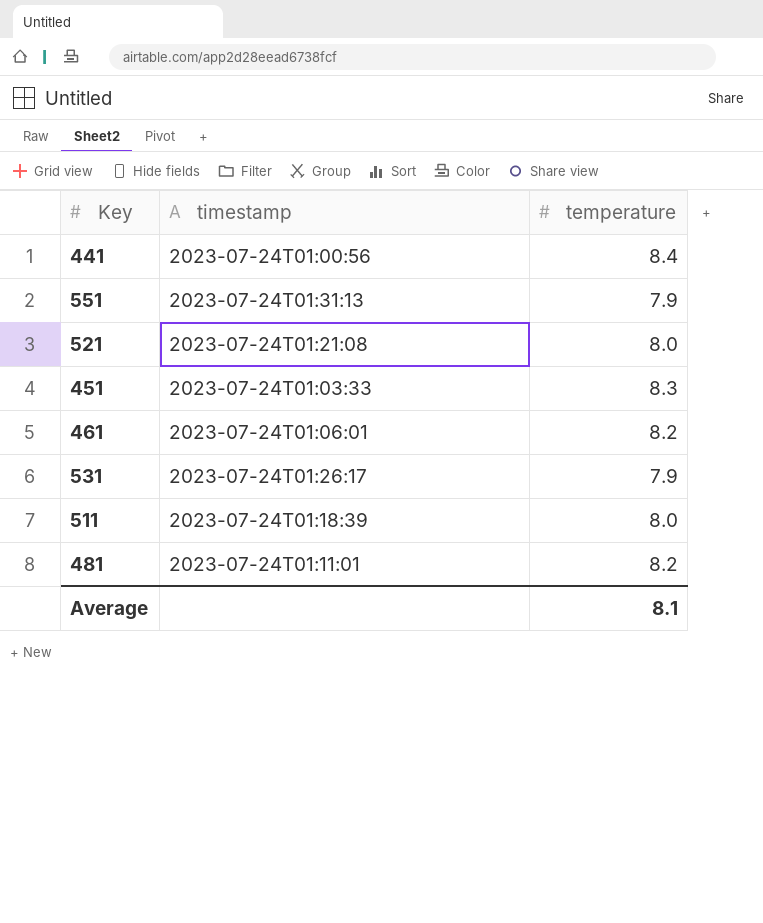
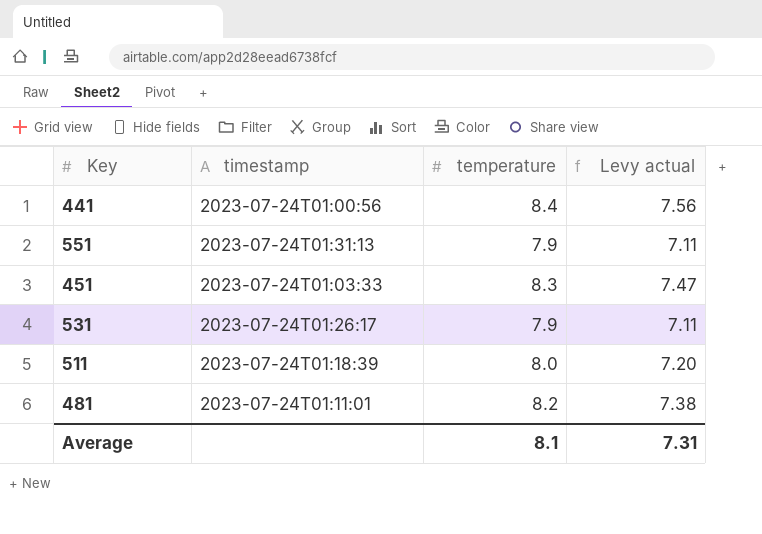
column Levy actual | formula: none -> [temperature] * 0.9
row 521: 2023-07-24T01:21:08 | 8.0 -> none
row 461: 2023-07-24T01:06:01 | 8.2 -> none

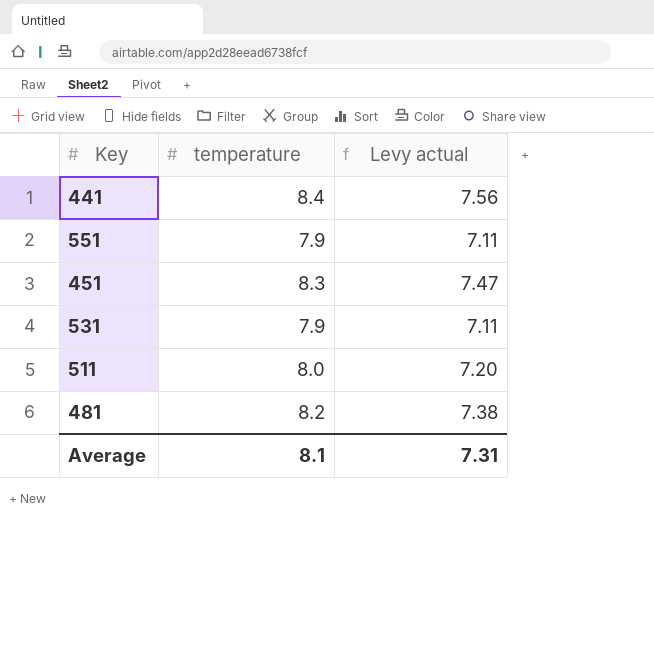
column timestamp | position: 2 -> none

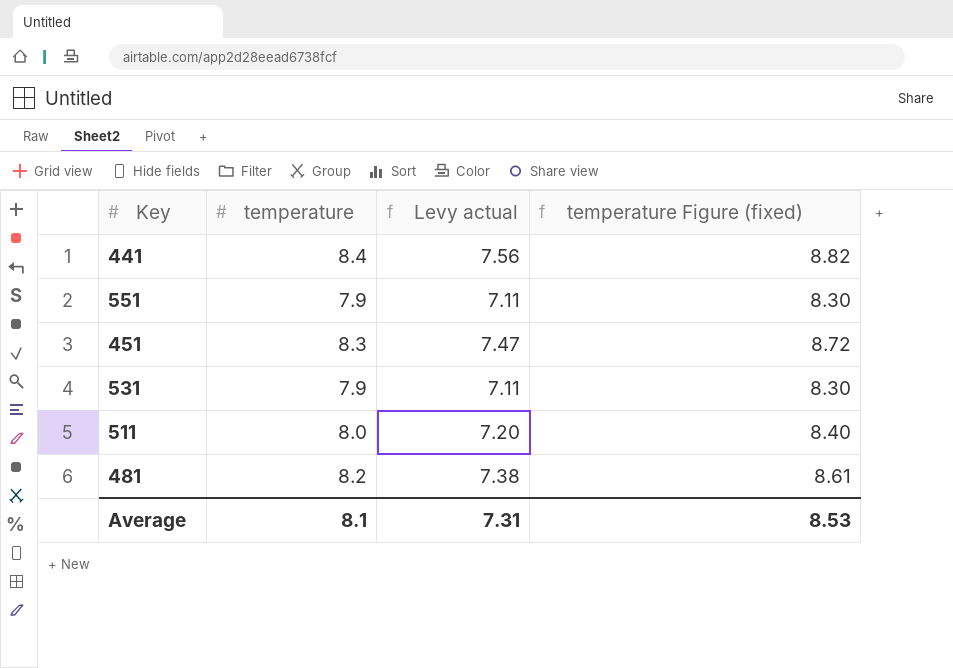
column temperature Figure (fixed) | formula: none -> [temperature] * 1.05

